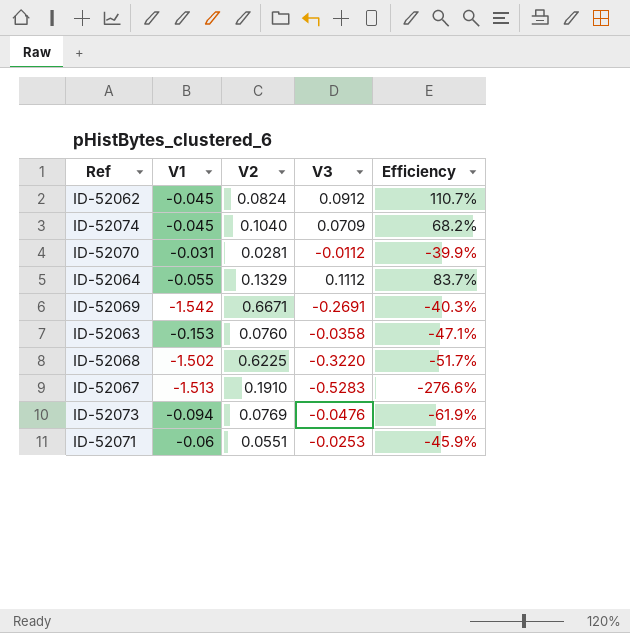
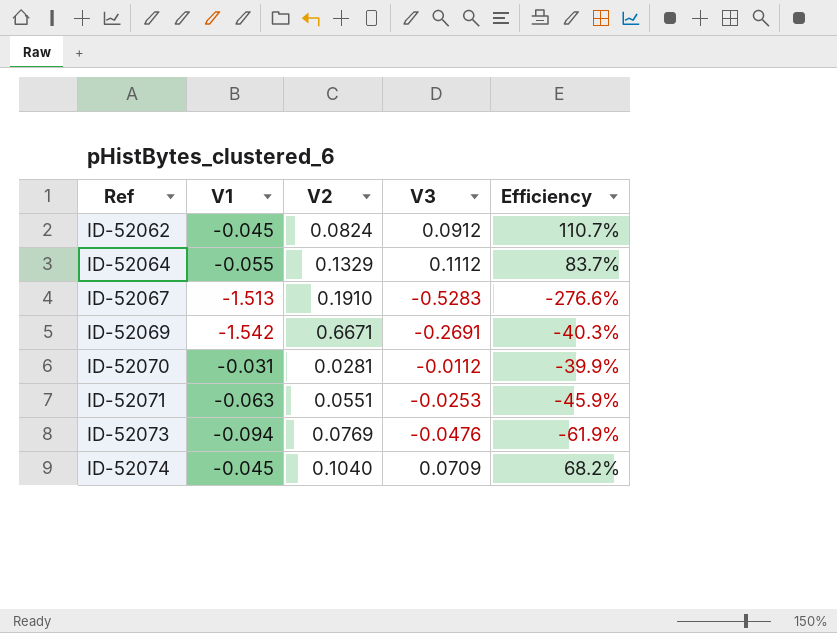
row order: none -> Ref ascending
row ID-52063: -0.153 | 0.0760 | -0.0358 | -47.1% -> none
row ID-52068: -1.502 | 0.6225 | -0.3220 | -51.7% -> none
ID-52071 | V1: -0.06 -> -0.063

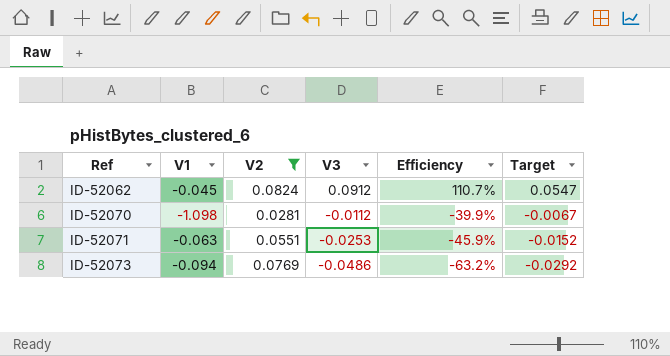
filter: none -> V2 <= 0.0824
column Target | formula: none -> [V3] * 0.6
ID-52070 | V1: -0.031 -> -1.098
ID-52073 | V3: -0.0476 -> -0.0486
ID-52073 | Efficiency: -61.9% -> -63.2%

